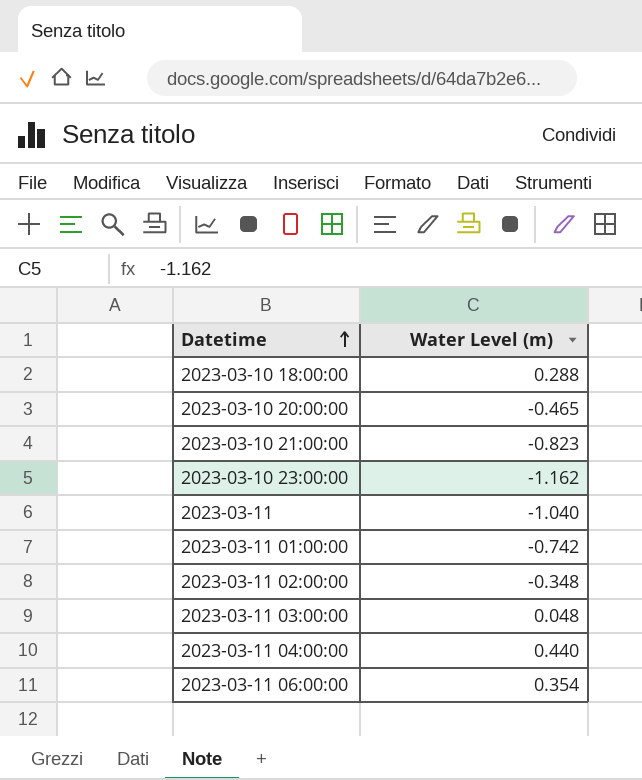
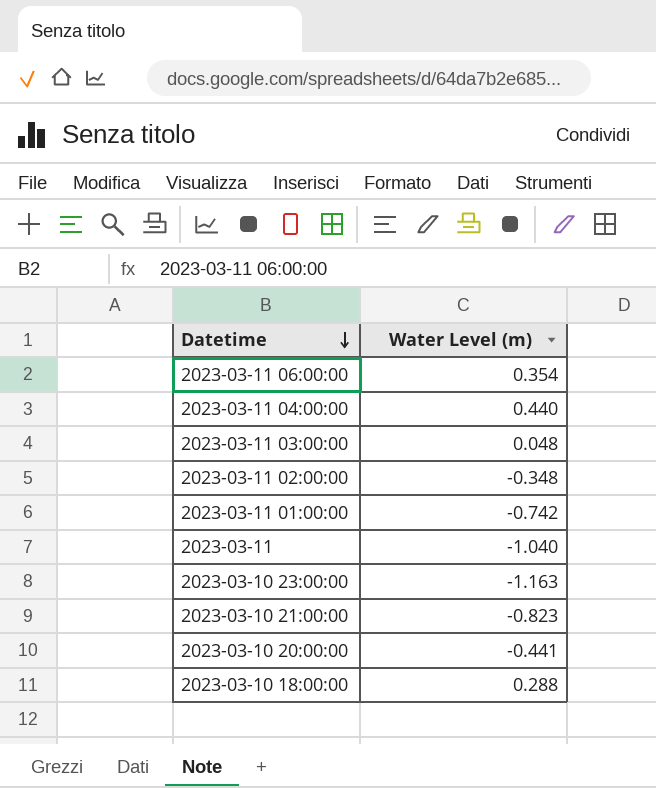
row order: Datetime ascending -> Datetime descending
2023-03-10 23:00:00 | Water Level (m): -1.162 -> -1.163
2023-03-10 20:00:00 | Water Level (m): -0.465 -> -0.441

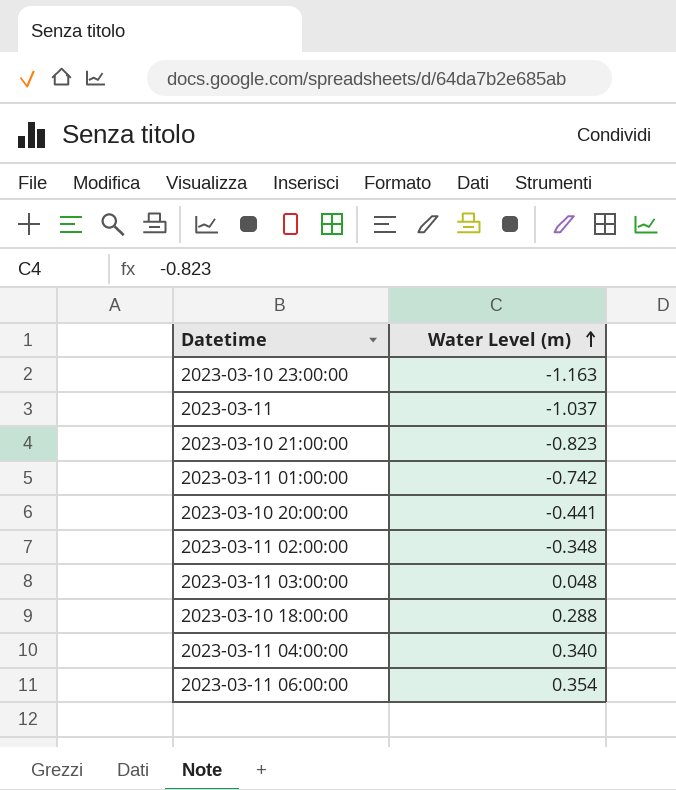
row order: Datetime descending -> Water Level (m) ascending
2023-03-11 | Water Level (m): -1.040 -> -1.037
2023-03-11 04:00:00 | Water Level (m): 0.440 -> 0.340

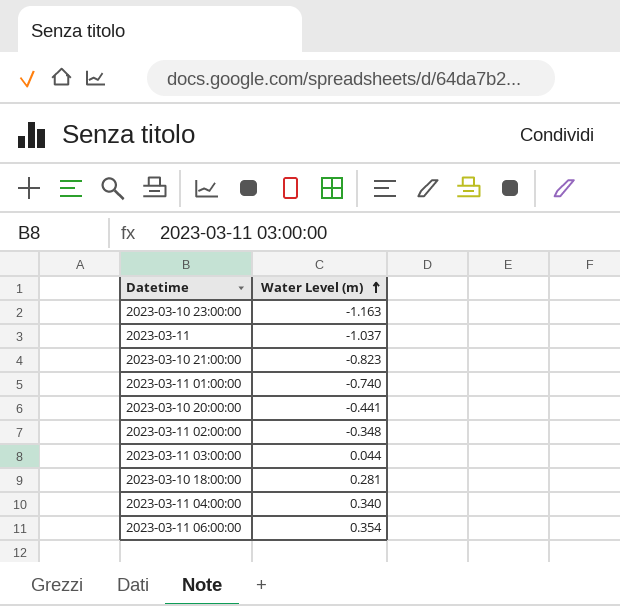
2023-03-11 01:00:00 | Water Level (m): -0.742 -> -0.740
2023-03-11 03:00:00 | Water Level (m): 0.048 -> 0.044
2023-03-10 18:00:00 | Water Level (m): 0.288 -> 0.281

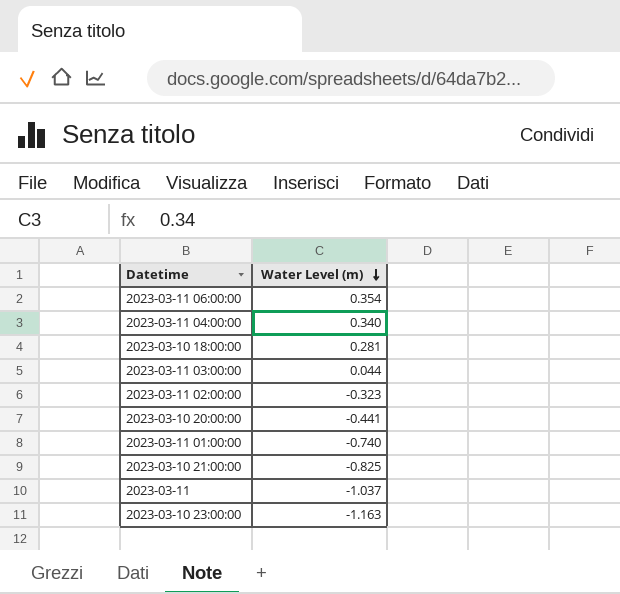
row order: Water Level (m) ascending -> Water Level (m) descending
2023-03-11 02:00:00 | Water Level (m): -0.348 -> -0.323
2023-03-10 21:00:00 | Water Level (m): -0.823 -> -0.825

